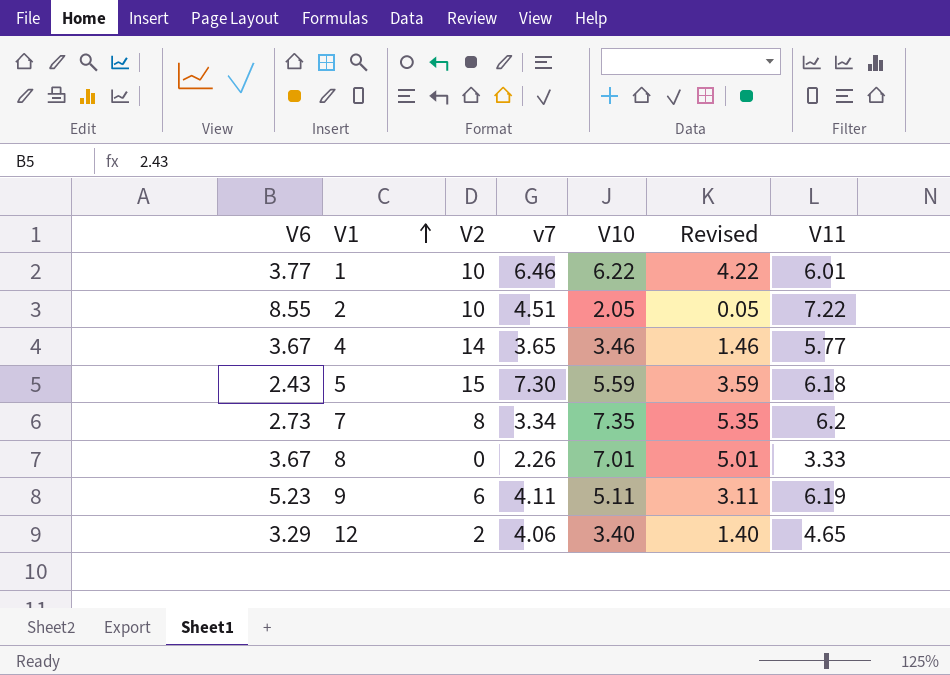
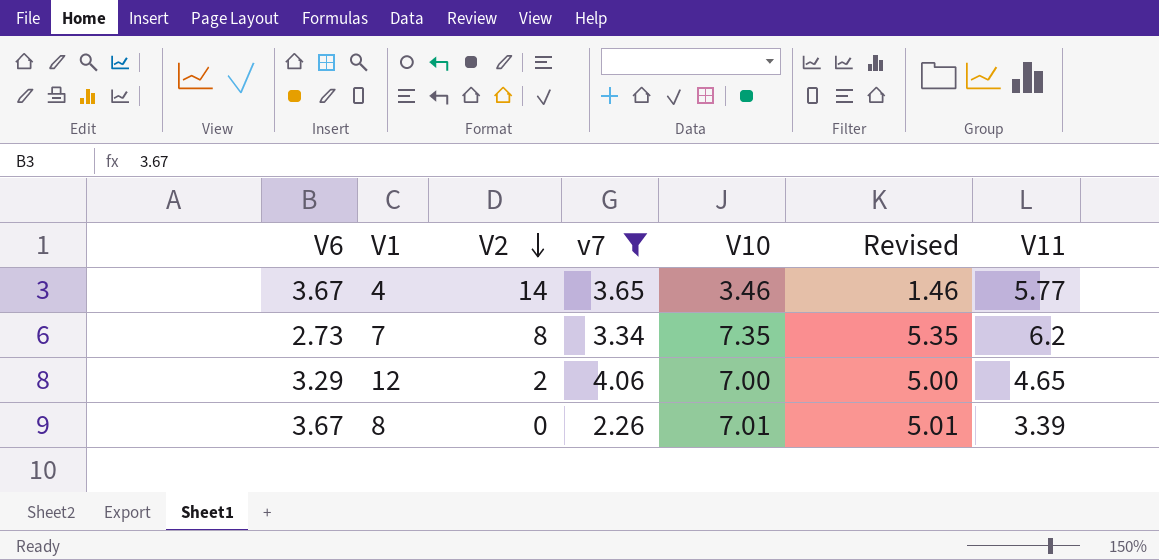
filter: none -> v7 <= 4.06
row order: V1 ascending -> V2 descending
12 | V10: 3.40 -> 7.00
12 | Revised: 1.40 -> 5.00
8 | V11: 3.33 -> 3.39

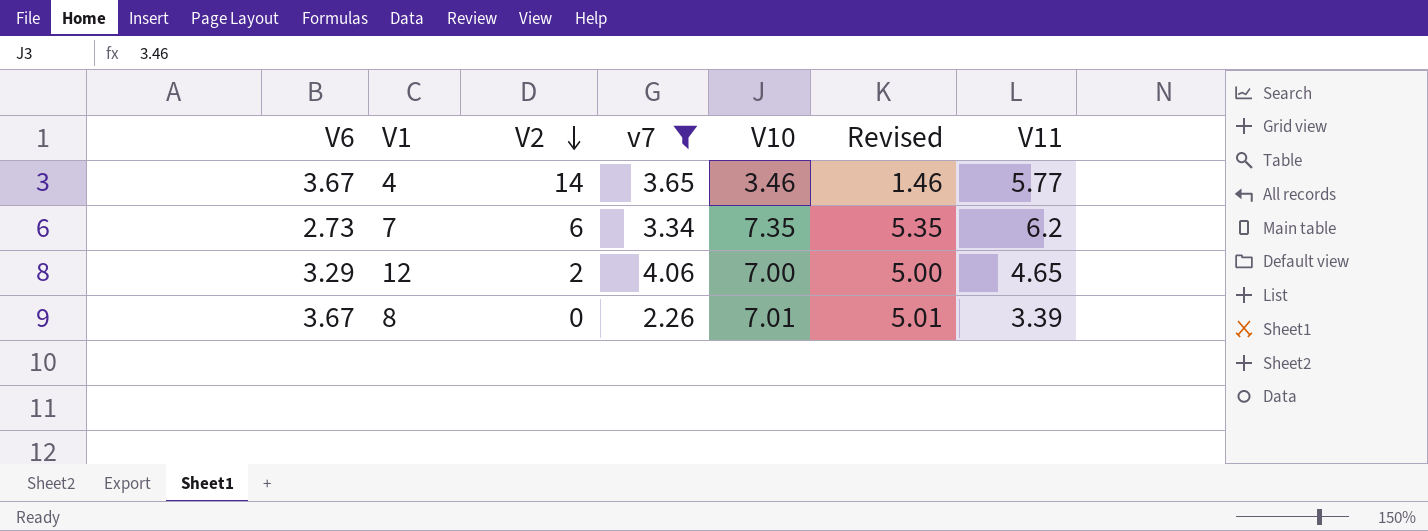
7 | V2: 8 -> 6

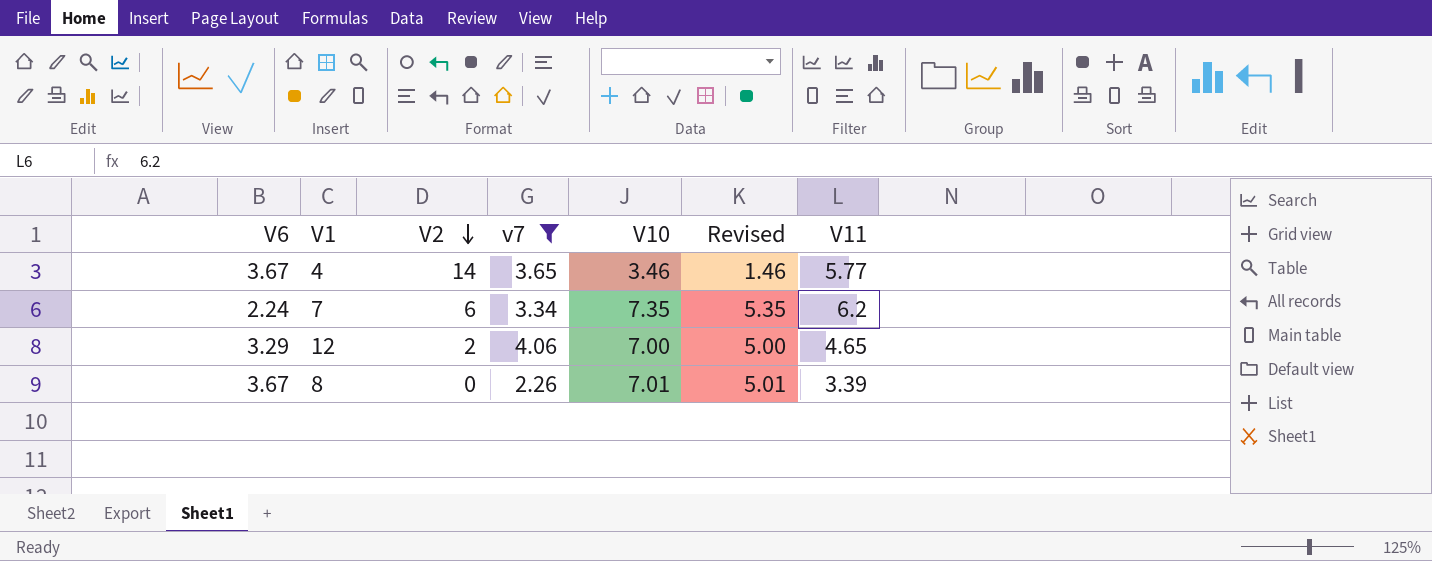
7 | V6: 2.73 -> 2.24

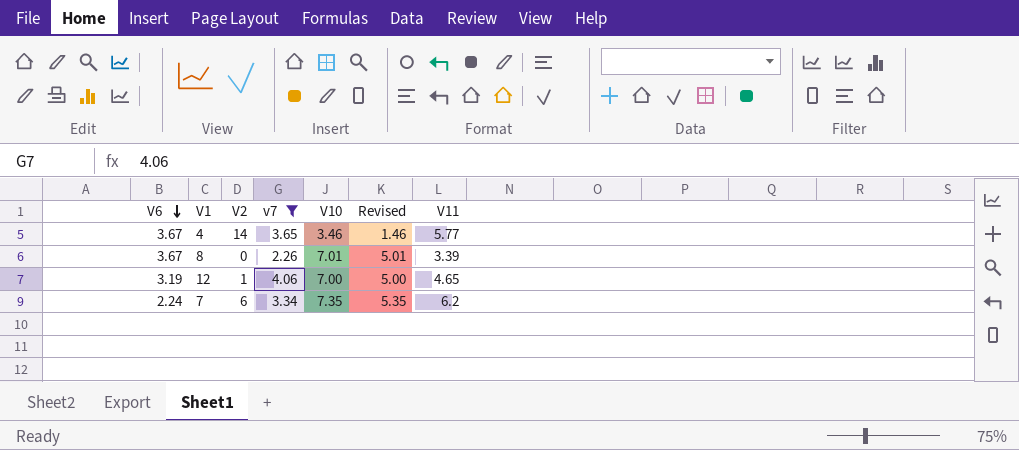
row order: V2 descending -> V6 descending
12 | V6: 3.29 -> 3.19
12 | V2: 2 -> 1

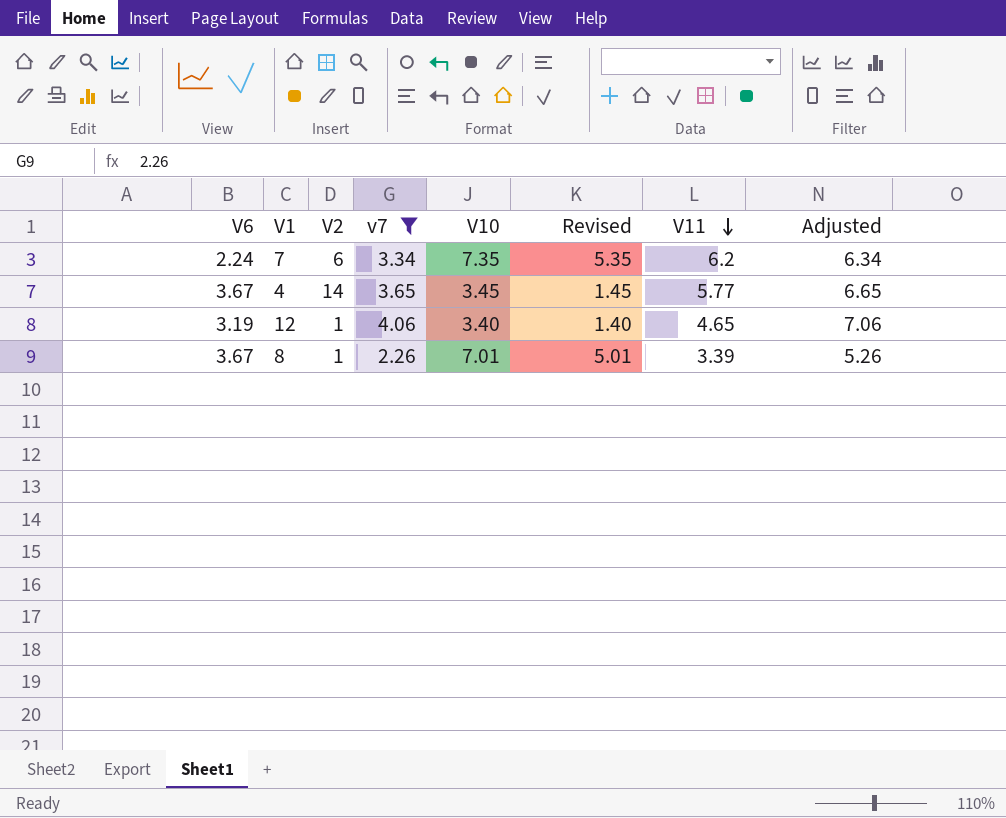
row order: V6 descending -> V11 descending
column Adjusted | formula: none -> [v7] + 3
4 | V10: 3.46 -> 3.45
4 | Revised: 1.46 -> 1.45
12 | V10: 7.00 -> 3.40
12 | Revised: 5.00 -> 1.40
8 | V2: 0 -> 1

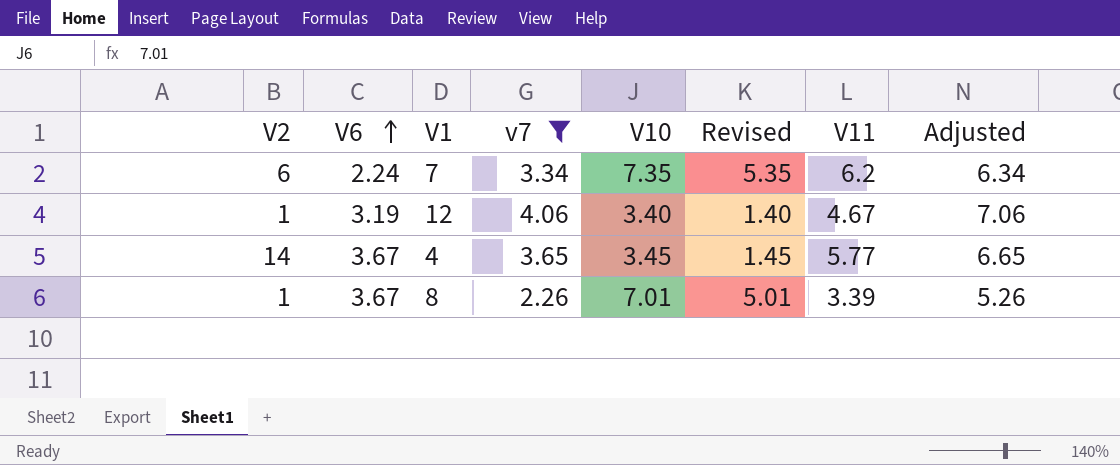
row order: V11 descending -> V6 ascending
column V2 | position: 3 -> 1
12 | V11: 4.65 -> 4.67

